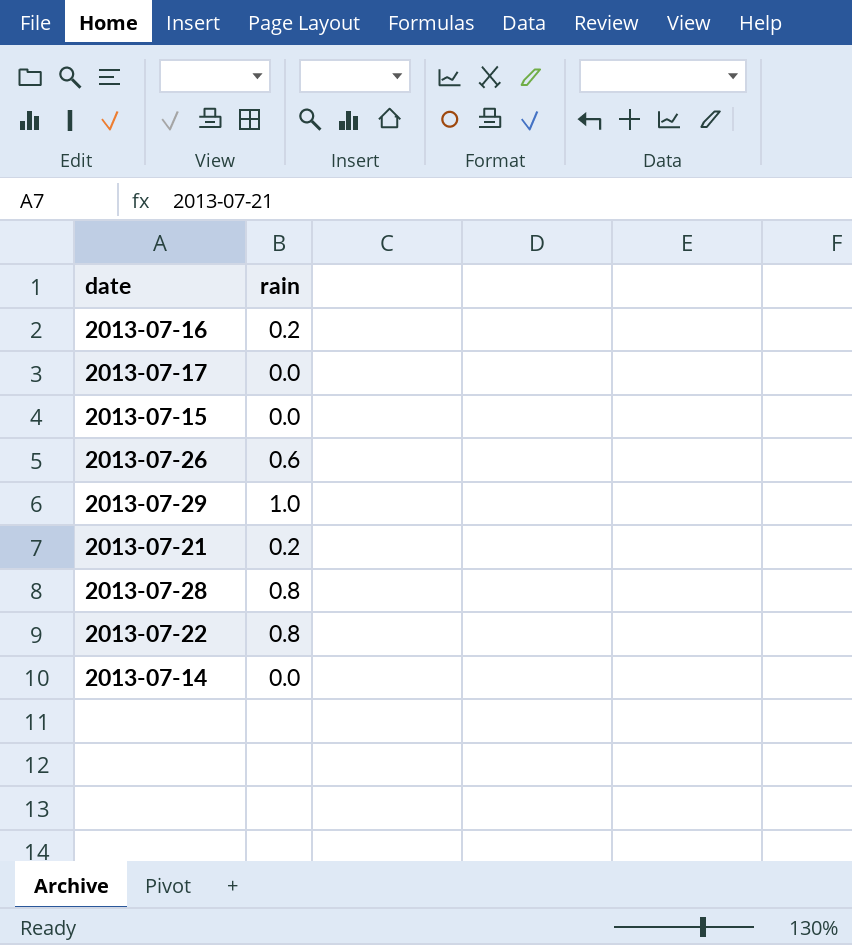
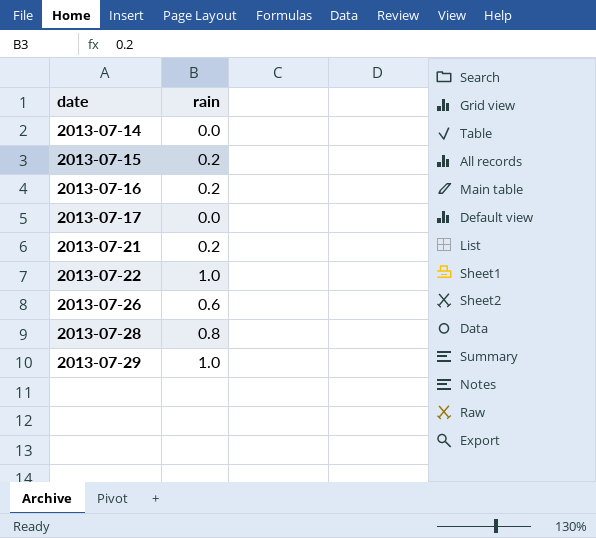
row order: none -> date ascending
2013-07-15 | rain: 0.0 -> 0.2
2013-07-22 | rain: 0.8 -> 1.0

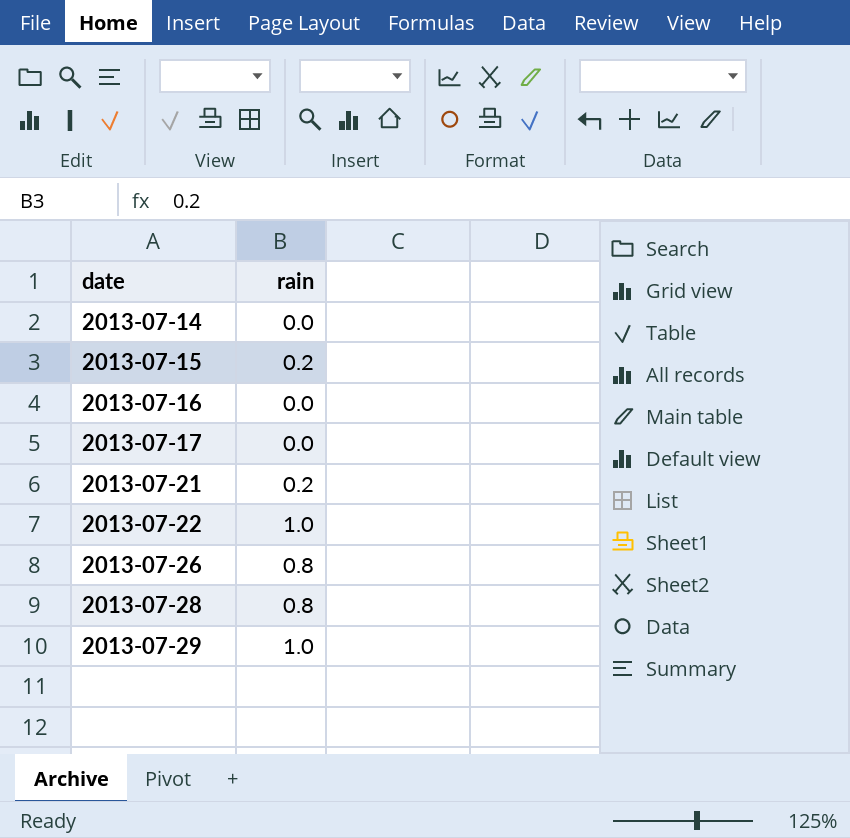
2013-07-16 | rain: 0.2 -> 0.0
2013-07-26 | rain: 0.6 -> 0.8

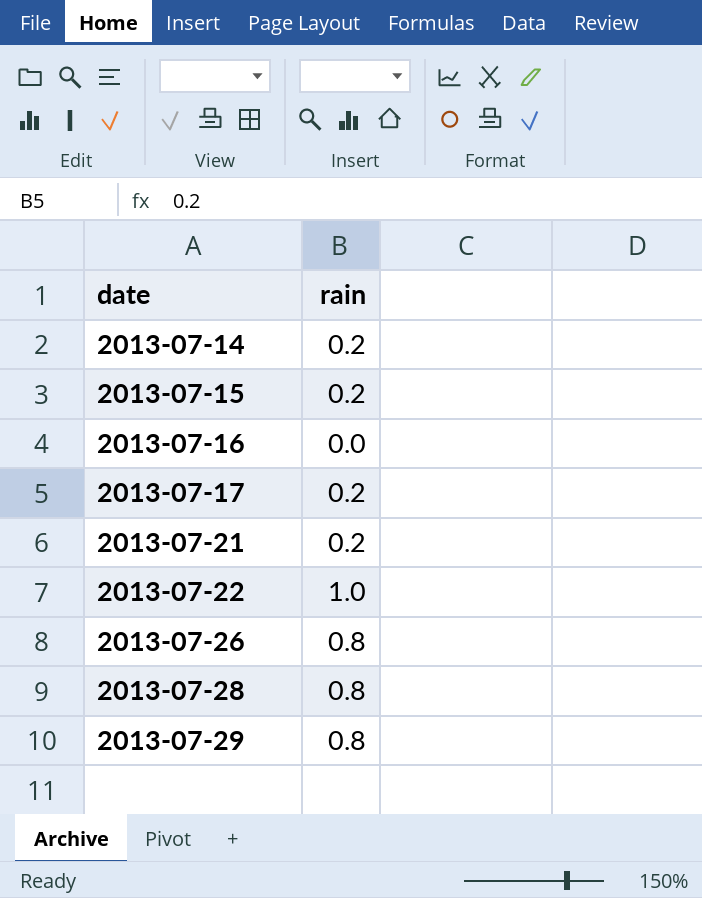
2013-07-14 | rain: 0.0 -> 0.2
2013-07-17 | rain: 0.0 -> 0.2
2013-07-29 | rain: 1.0 -> 0.8

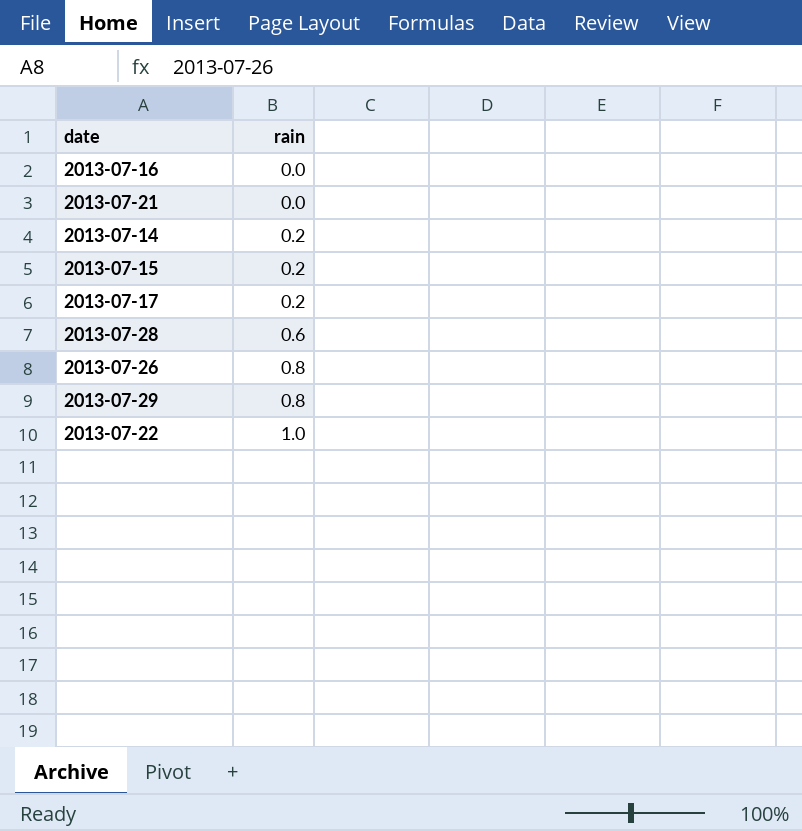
row order: date ascending -> rain ascending
2013-07-21 | rain: 0.2 -> 0.0
2013-07-28 | rain: 0.8 -> 0.6

